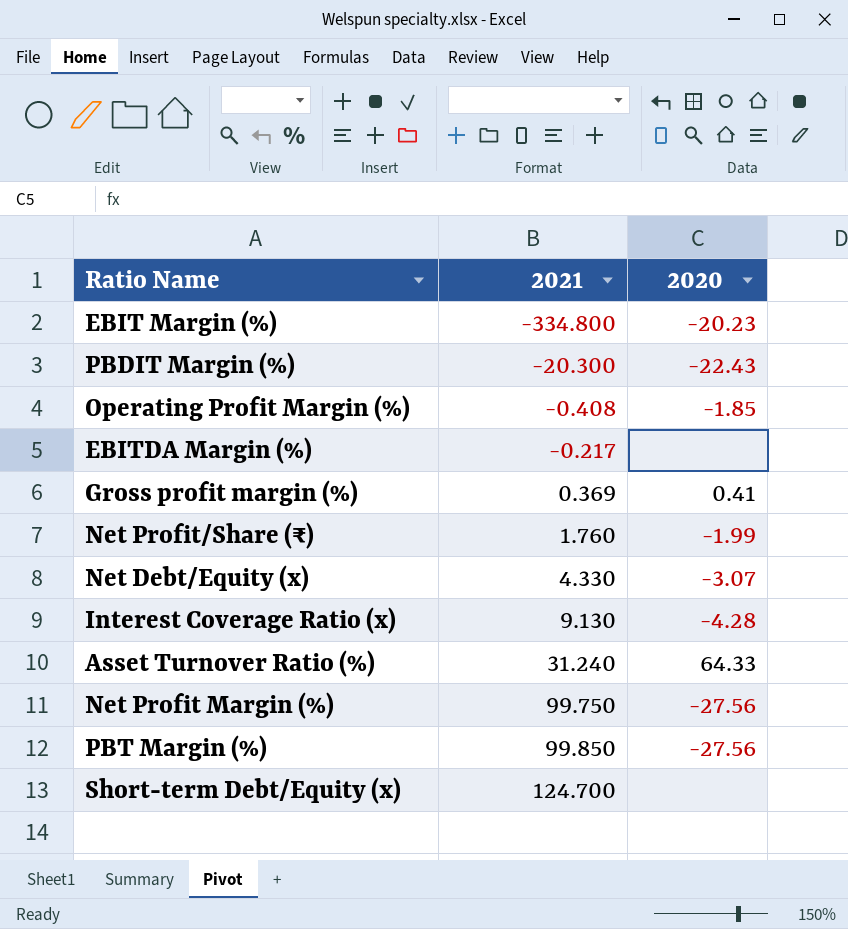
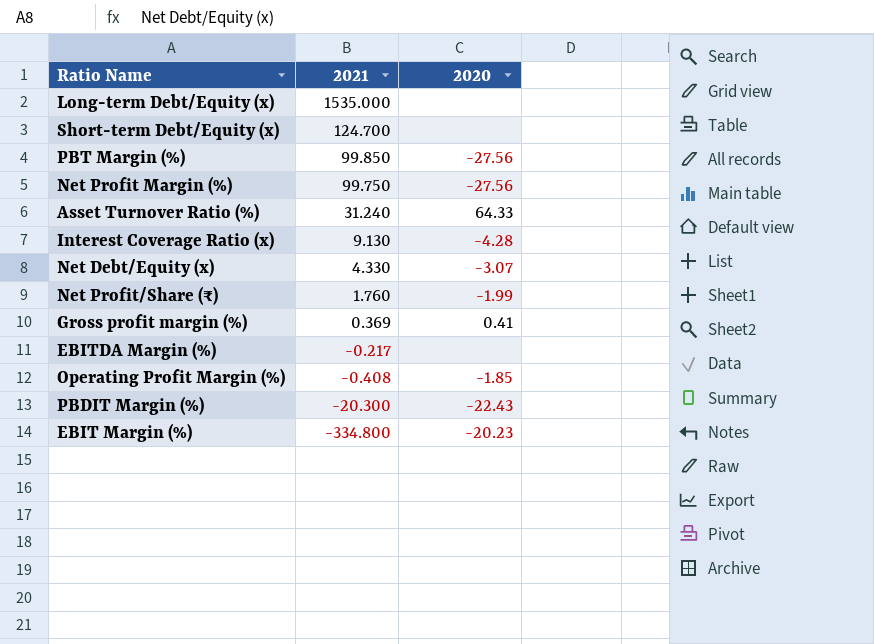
row order: 2021 ascending -> 2021 descending
row Long-term Debt/Equity (x): none -> 1535.000 | none

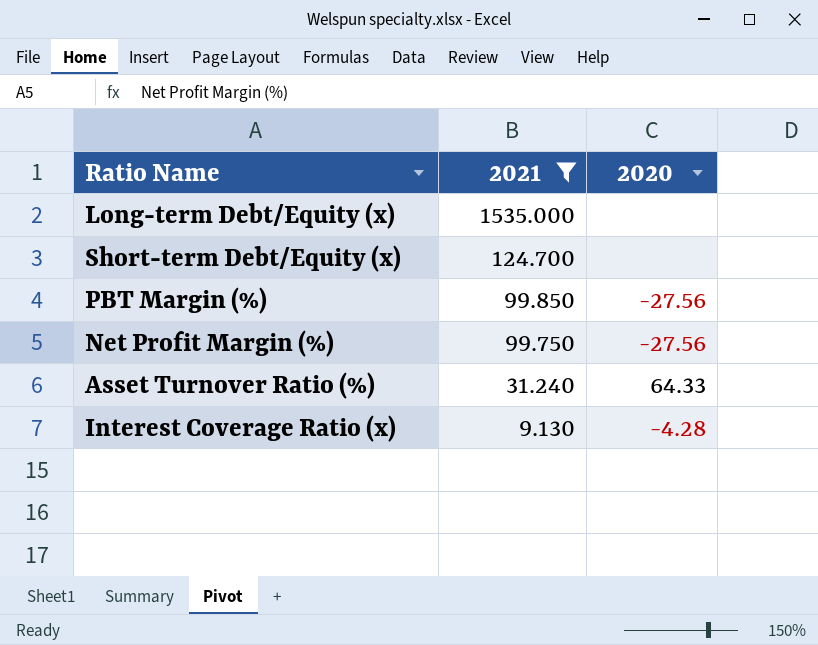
filter: none -> 2021 >= 9.130

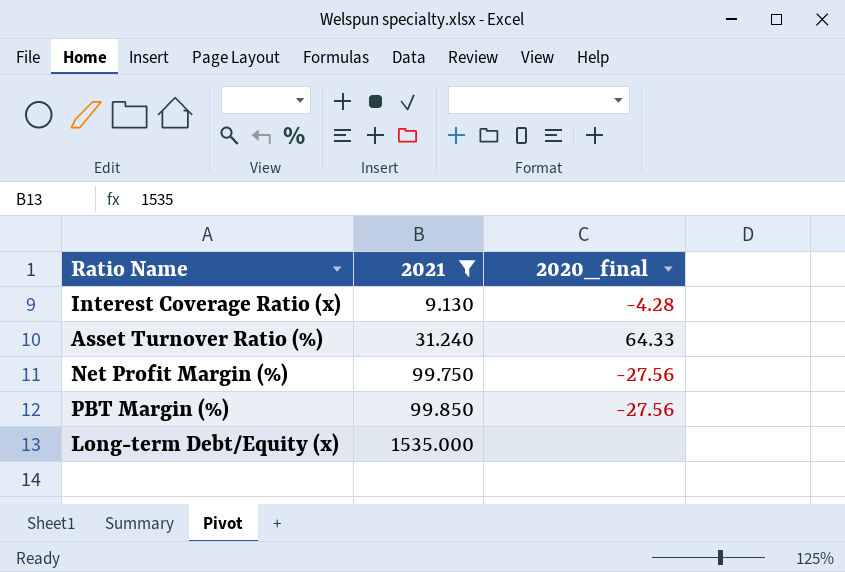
row order: 2021 descending -> 2021 ascending
column name: 2020 -> 2020_final
row Short-term Debt/Equity (x): 124.700 | none -> none

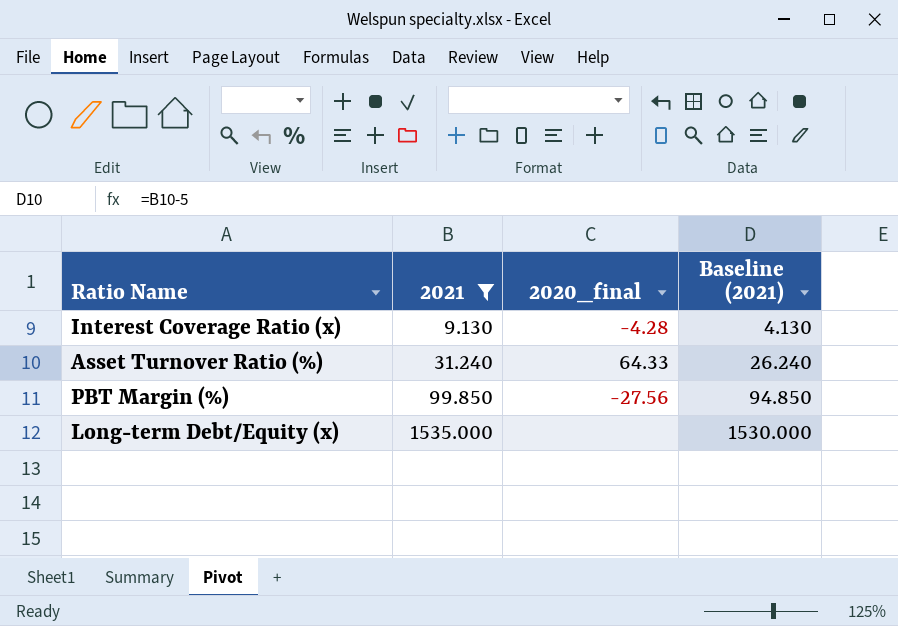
column Baseline (2021) | formula: none -> [2021] - 5
row Net Profit Margin (%): 99.750 | -27.56 -> none

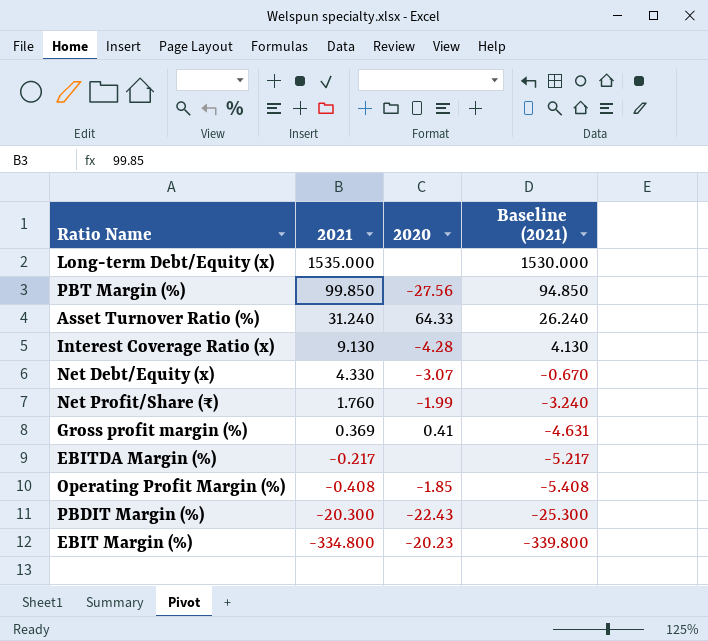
filter: 2021 >= 9.130 -> none
row order: 2021 ascending -> 2021 descending
column name: 2020_final -> 2020

